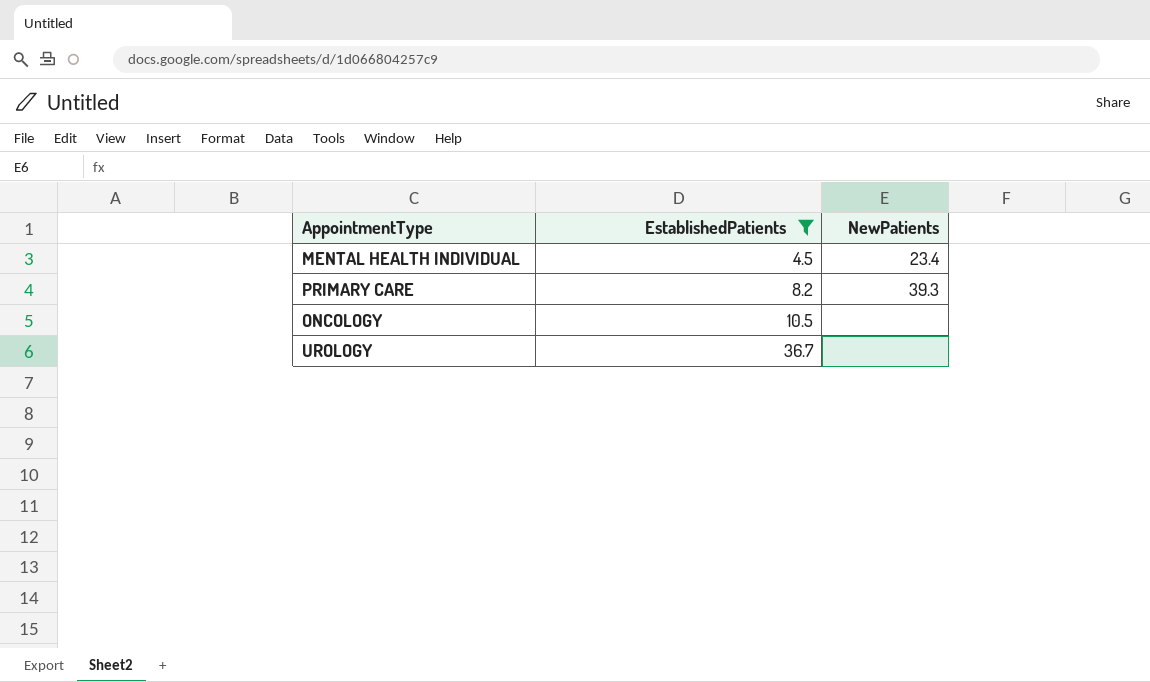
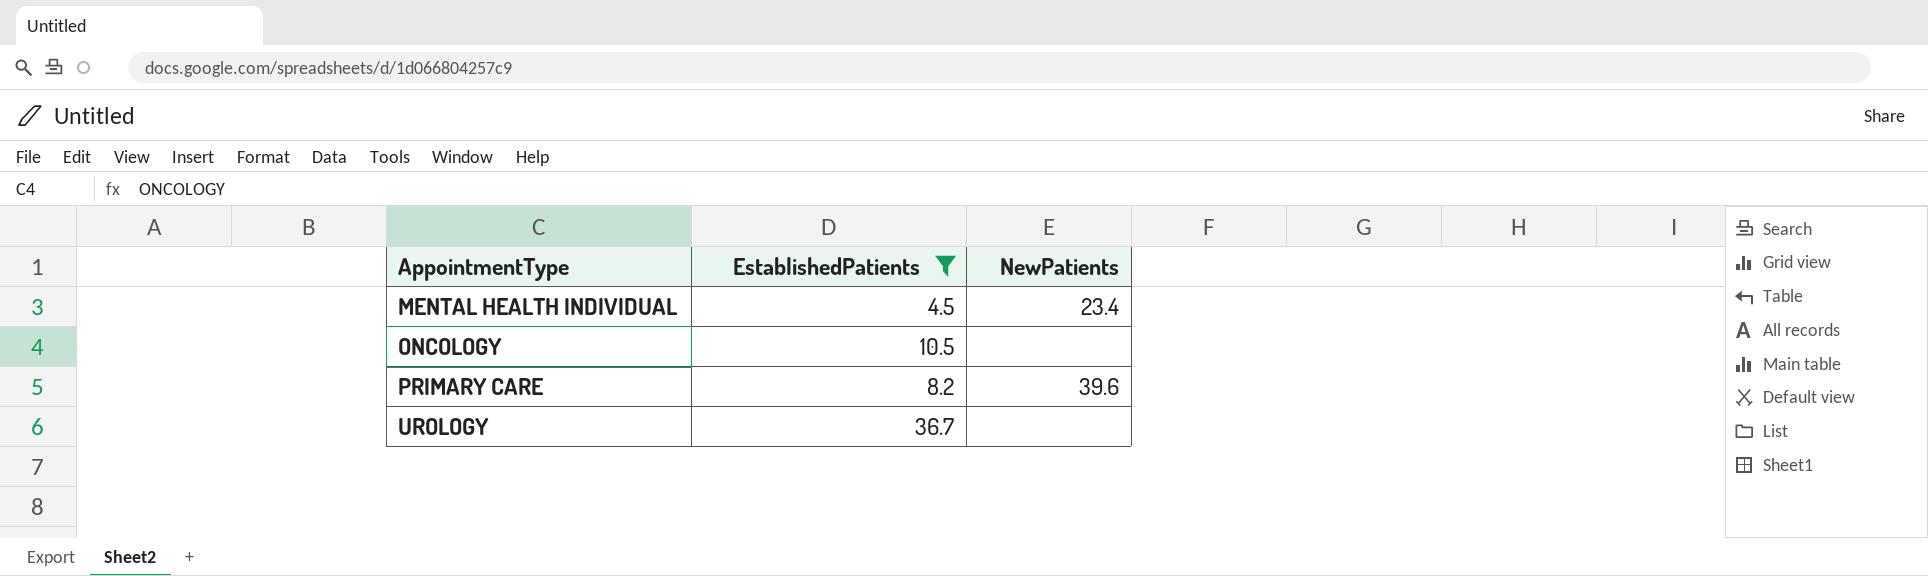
row order: EstablishedPatients ascending -> AppointmentType ascending
PRIMARY CARE | NewPatients: 39.3 -> 39.6

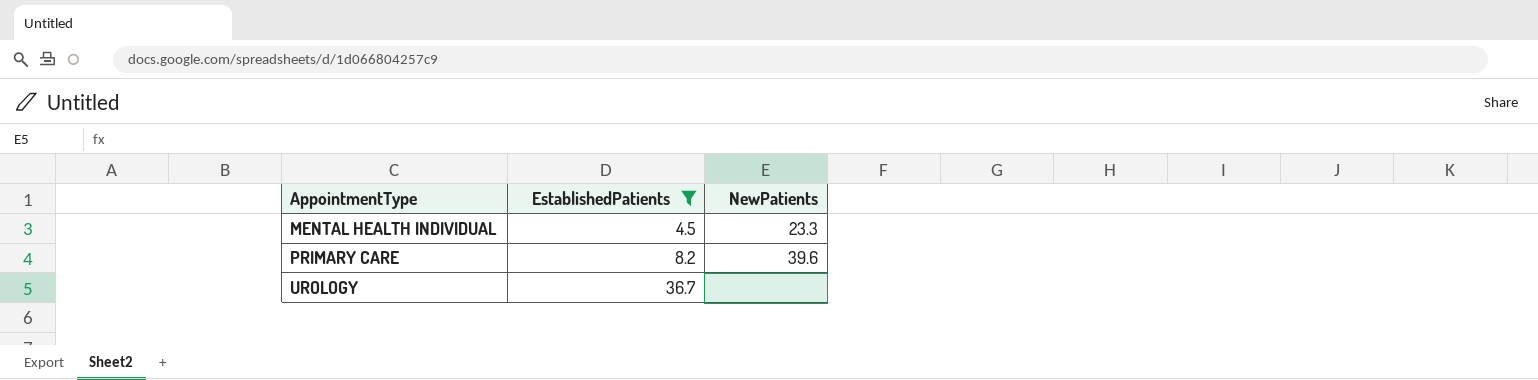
row ONCOLOGY: 10.5 | none -> none
MENTAL HEALTH INDIVIDUAL | NewPatients: 23.4 -> 23.3

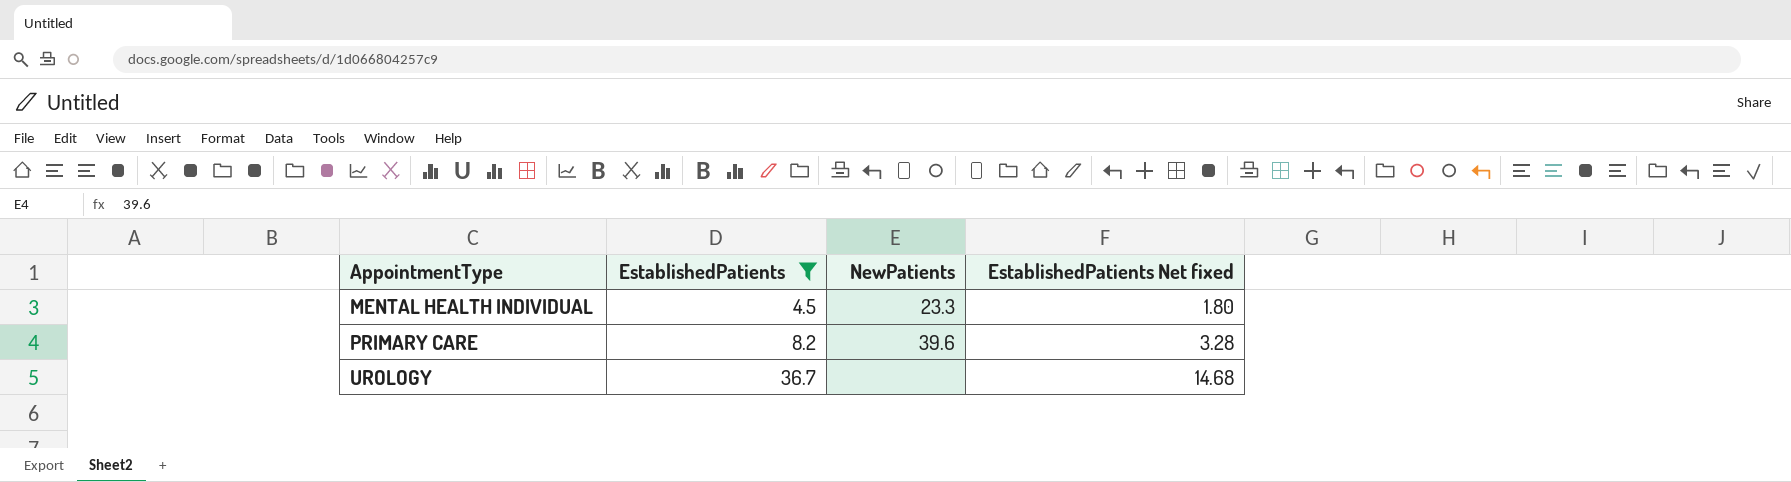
column EstablishedPatients Net fixed | formula: none -> [EstablishedPatients] * 0.4

